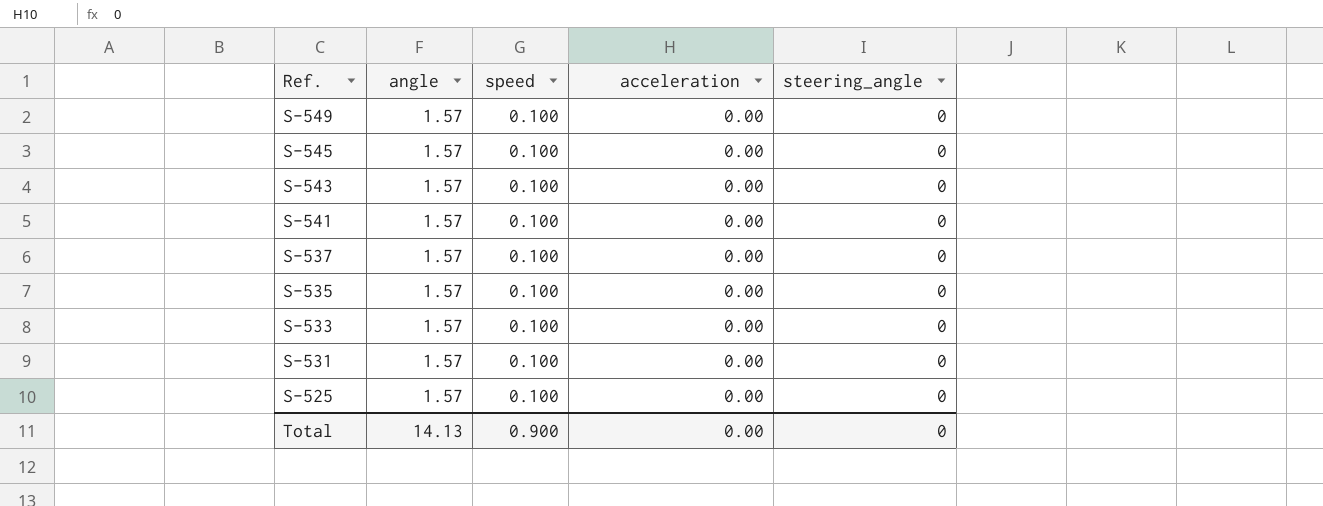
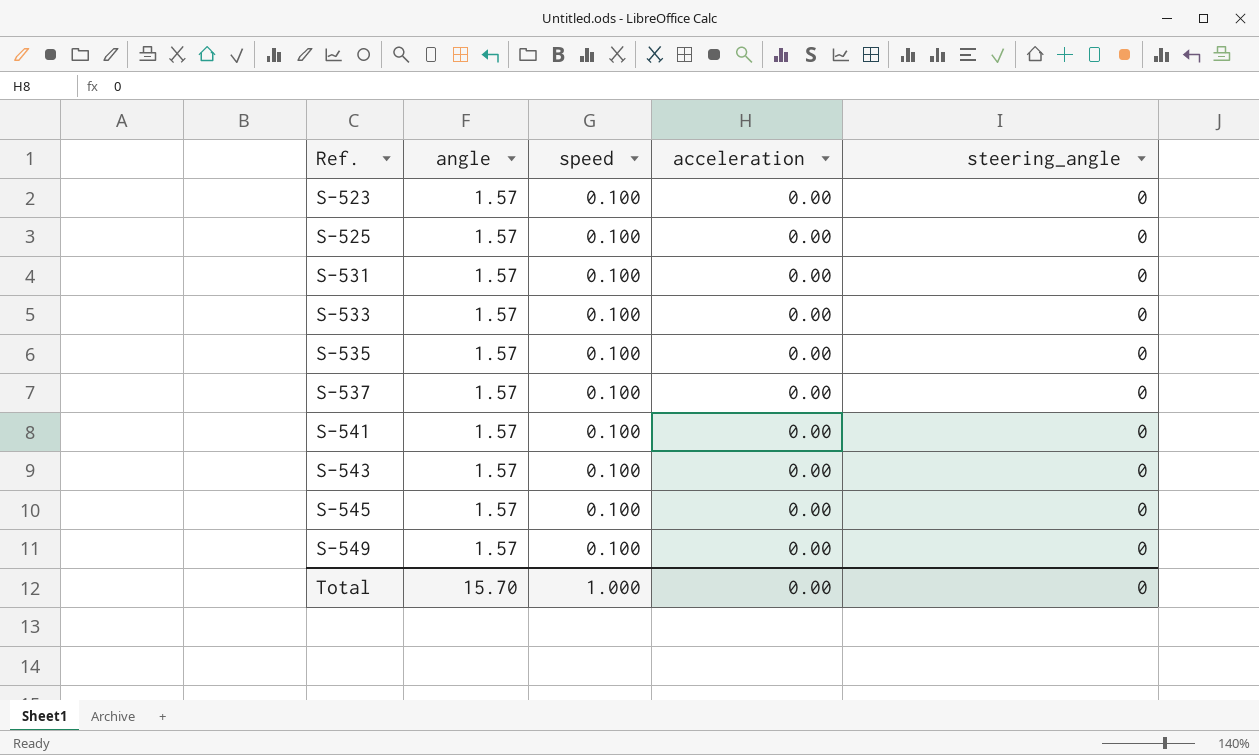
row order: Ref. descending -> Ref. ascending
row S-523: none -> 1.57 | 0.100 | 0.00 | 0
Total | angle: 14.13 -> 15.70
Total | speed: 0.900 -> 1.000

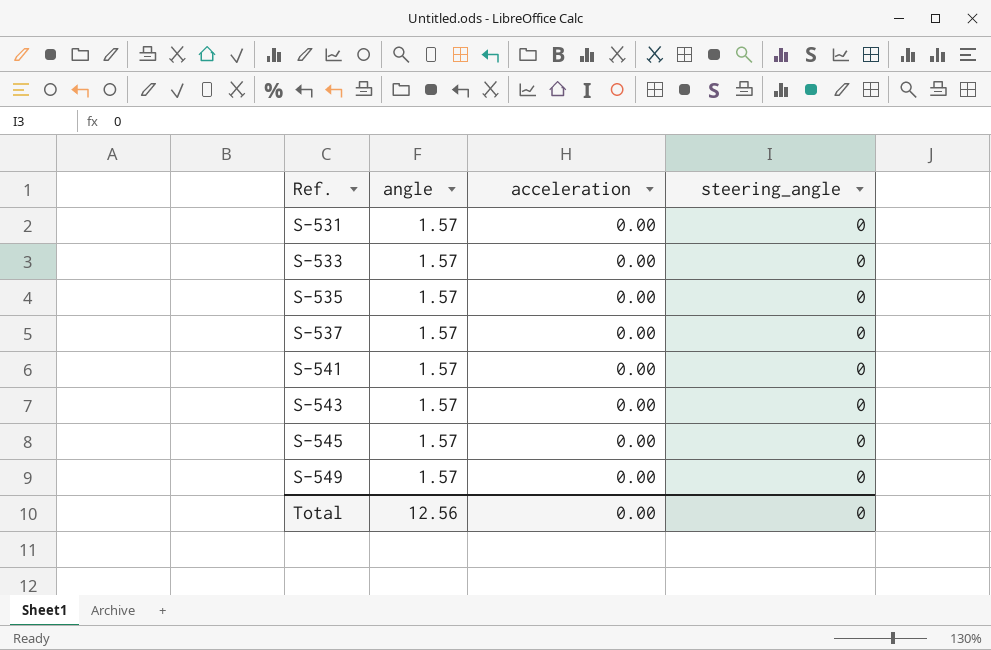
column speed | position: 3 -> none
row S-523: 1.57 | 0.100 | 0.00 | 0 -> none
row S-525: 1.57 | 0.100 | 0.00 | 0 -> none
Total | angle: 15.70 -> 12.56

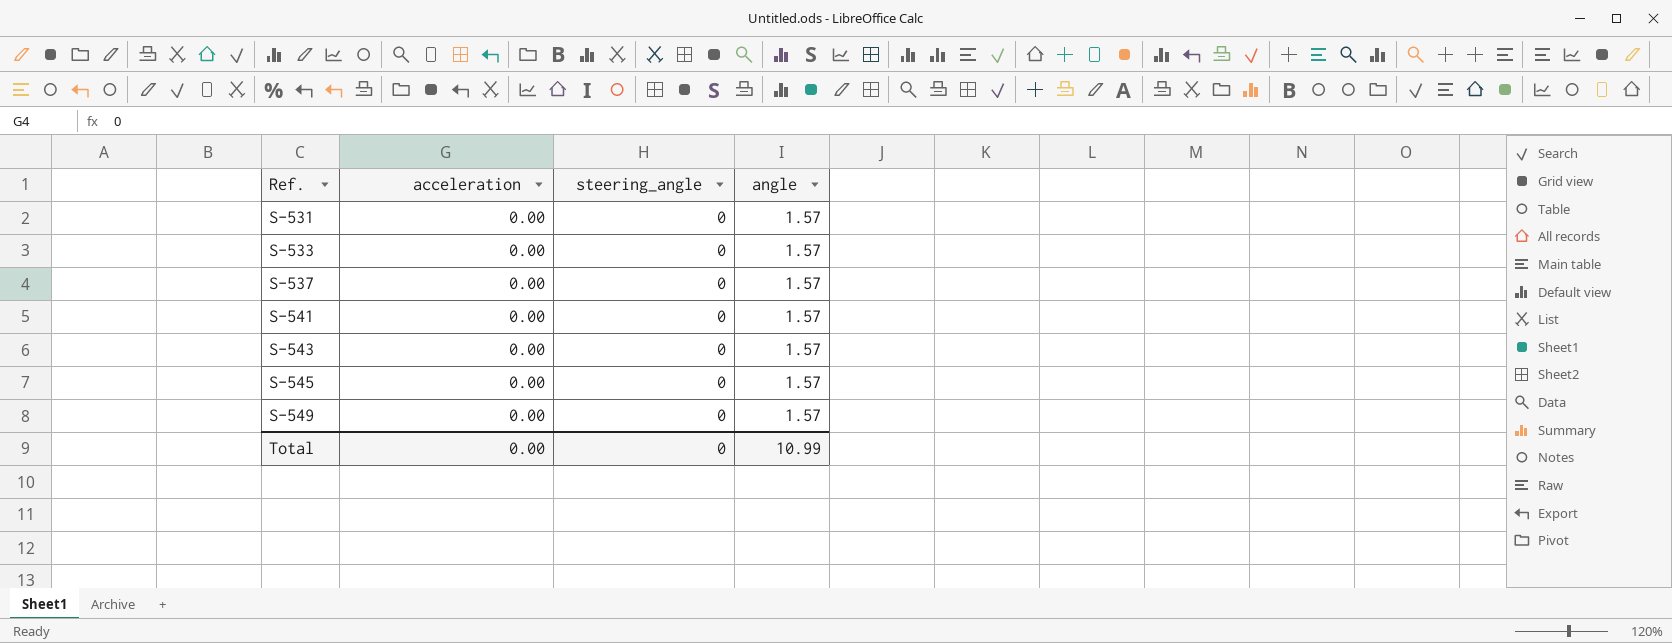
column angle | position: 2 -> 4
row S-535: 1.57 | 0.00 | 0 -> none
Total | angle: 12.56 -> 10.99

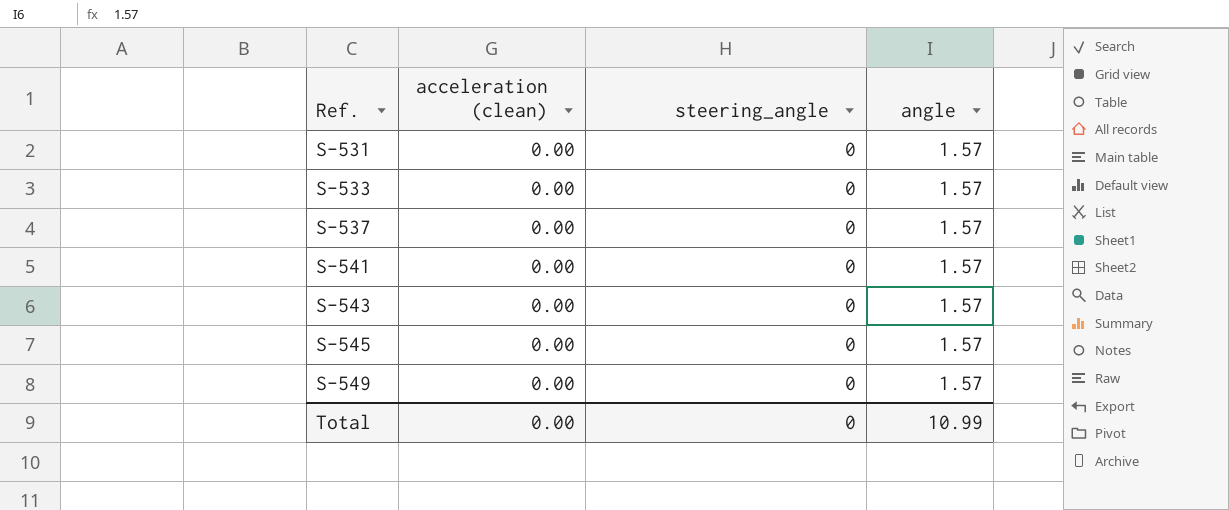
column name: acceleration -> acceleration (clean)

